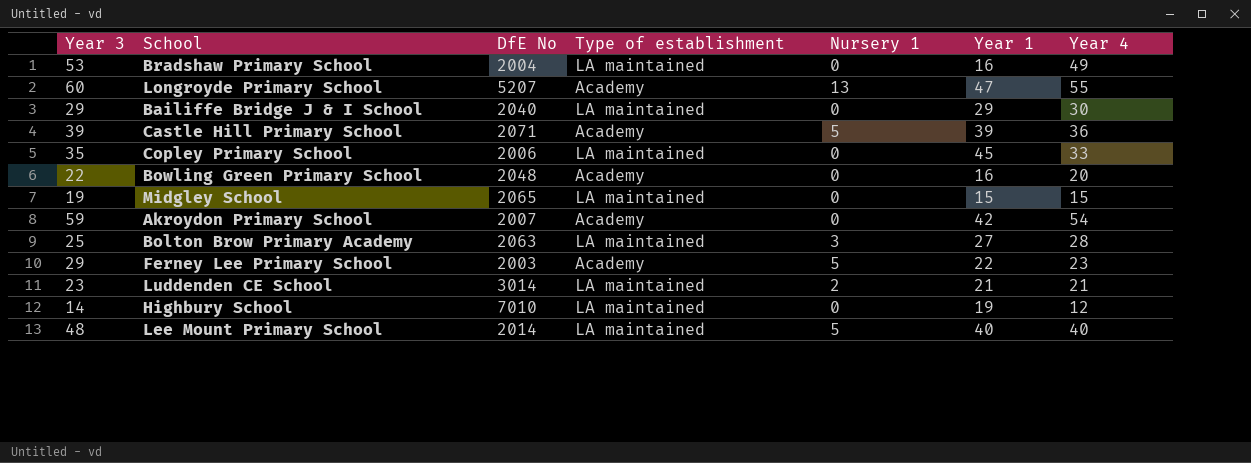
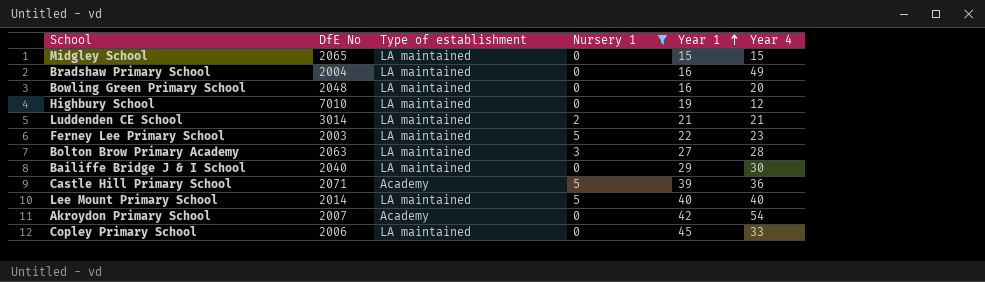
filter: none -> Nursery 1 != 13
row order: none -> Year 1 ascending
column Year 3 | position: 1 -> none
Bowling Green Primary School | Type of establishment: Academy -> LA maintained
Ferney Lee Primary School | Type of establishment: Academy -> LA maintained

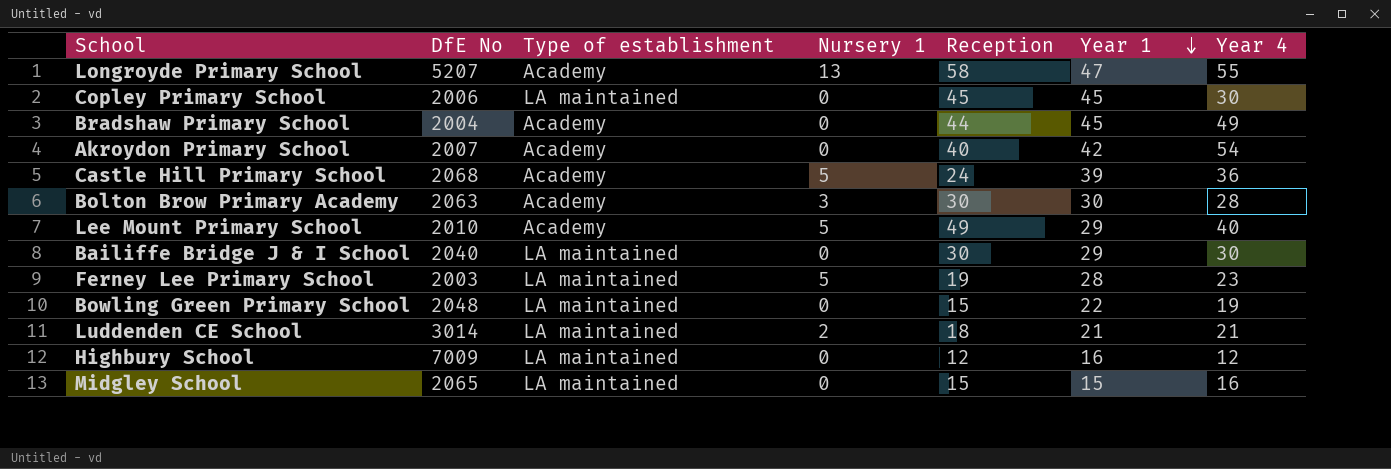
filter: Nursery 1 != 13 -> none
row order: Year 1 ascending -> Year 1 descending
column Reception | position: none -> 5
Copley Primary School | Year 4: 33 -> 30
Bradshaw Primary School | Type of establishment: LA maintained -> Academy
Bradshaw Primary School | Year 1: 16 -> 45
Castle Hill Primary School | DfE No: 2071 -> 2068
Bolton Brow Primary Academy | Type of establishment: LA maintained -> Academy
Bolton Brow Primary Academy | Year 1: 27 -> 30
Lee Mount Primary School | DfE No: 2014 -> 2010
Lee Mount Primary School | Type of establishment: LA maintained -> Academy
Lee Mount Primary School | Year 1: 40 -> 29
Ferney Lee Primary School | Year 1: 22 -> 28
Bowling Green Primary School | Year 1: 16 -> 22
Bowling Green Primary School | Year 4: 20 -> 19
Highbury School | DfE No: 7010 -> 7009
Highbury School | Year 1: 19 -> 16
Midgley School | Year 4: 15 -> 16

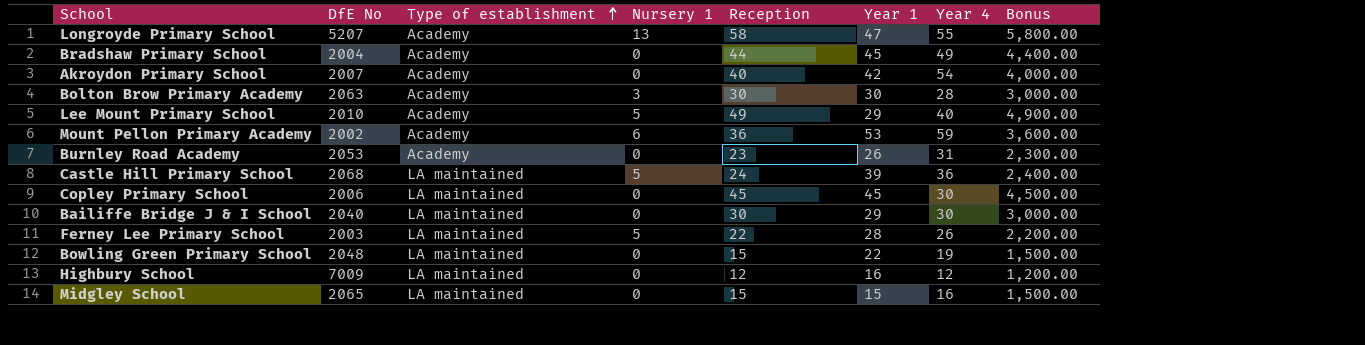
row order: Year 1 descending -> Type of establishment ascending
column Bonus | formula: none -> [Reception] * 100
row Luddenden CE School: 3014 | LA maintained | 2 | 18 | 21 | 21 -> none
row Mount Pellon Primary Academy: none -> 2002 | Academy | 6 | 36 | 53 | 59 | 3,600.00
row Burnley Road Academy: none -> 2053 | Academy | 0 | 23 | 26 | 31 | 2,300.00
Castle Hill Primary School | Type of establishment: Academy -> LA maintained
Ferney Lee Primary School | Reception: 19 -> 22
Ferney Lee Primary School | Year 4: 23 -> 26

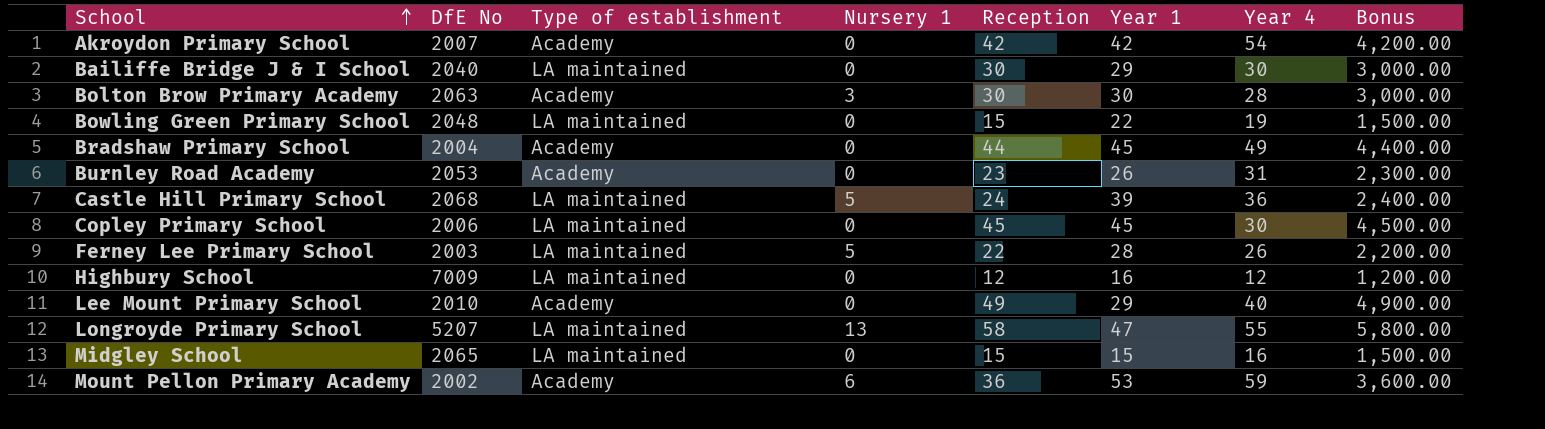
row order: Type of establishment ascending -> School ascending
Akroydon Primary School | Reception: 40 -> 42
Akroydon Primary School | Bonus: 4,000.00 -> 4,200.00
Lee Mount Primary School | Nursery 1: 5 -> 0
Longroyde Primary School | Type of establishment: Academy -> LA maintained

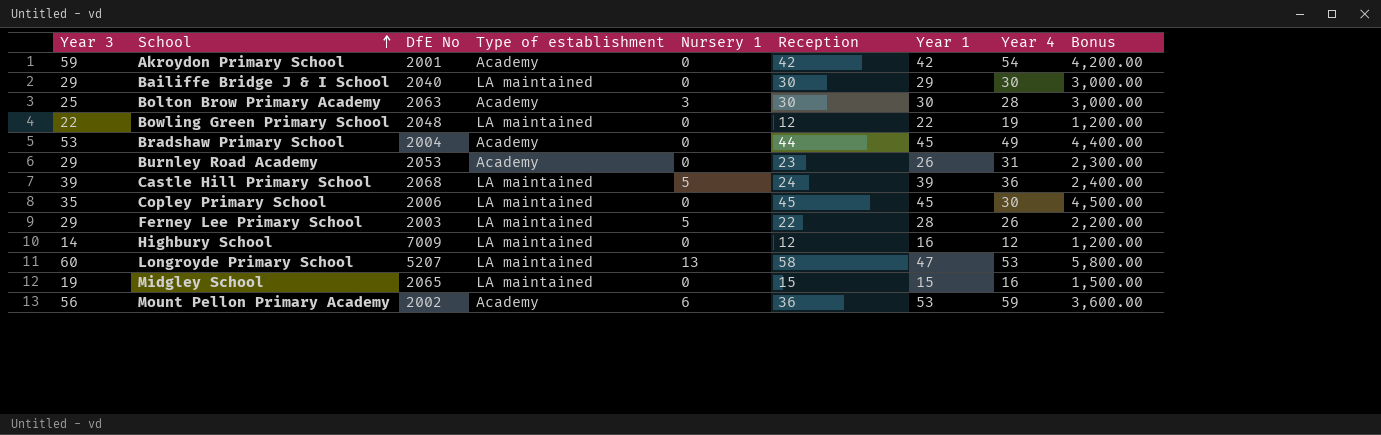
column Year 3 | position: none -> 1
row Lee Mount Primary School: 2010 | Academy | 0 | 49 | 29 | 40 | 4,900.00 -> none
Akroydon Primary School | DfE No: 2007 -> 2001
Bowling Green Primary School | Reception: 15 -> 12
Bowling Green Primary School | Bonus: 1,500.00 -> 1,200.00
Longroyde Primary School | Year 4: 55 -> 53

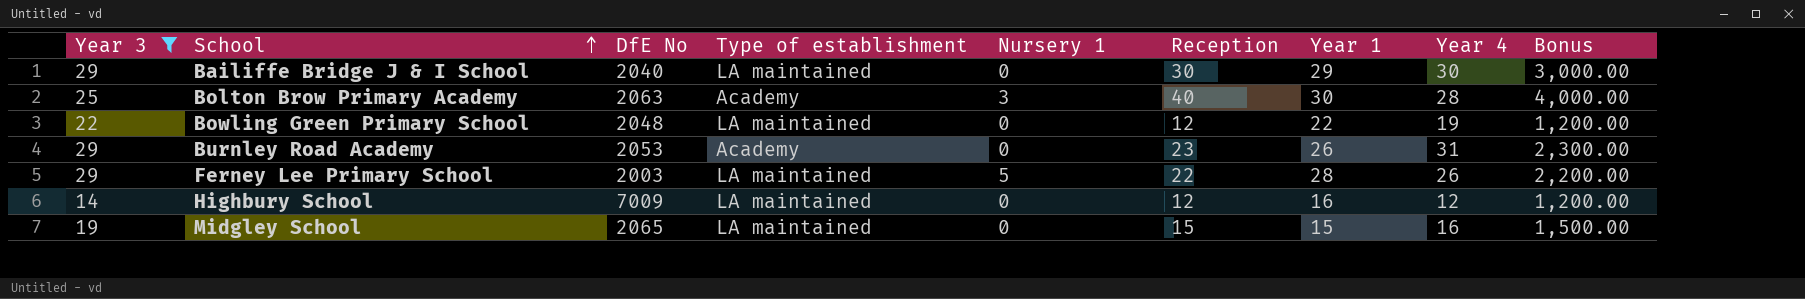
filter: none -> Year 3 <= 29
Bolton Brow Primary Academy | Reception: 30 -> 40
Bolton Brow Primary Academy | Bonus: 3,000.00 -> 4,000.00

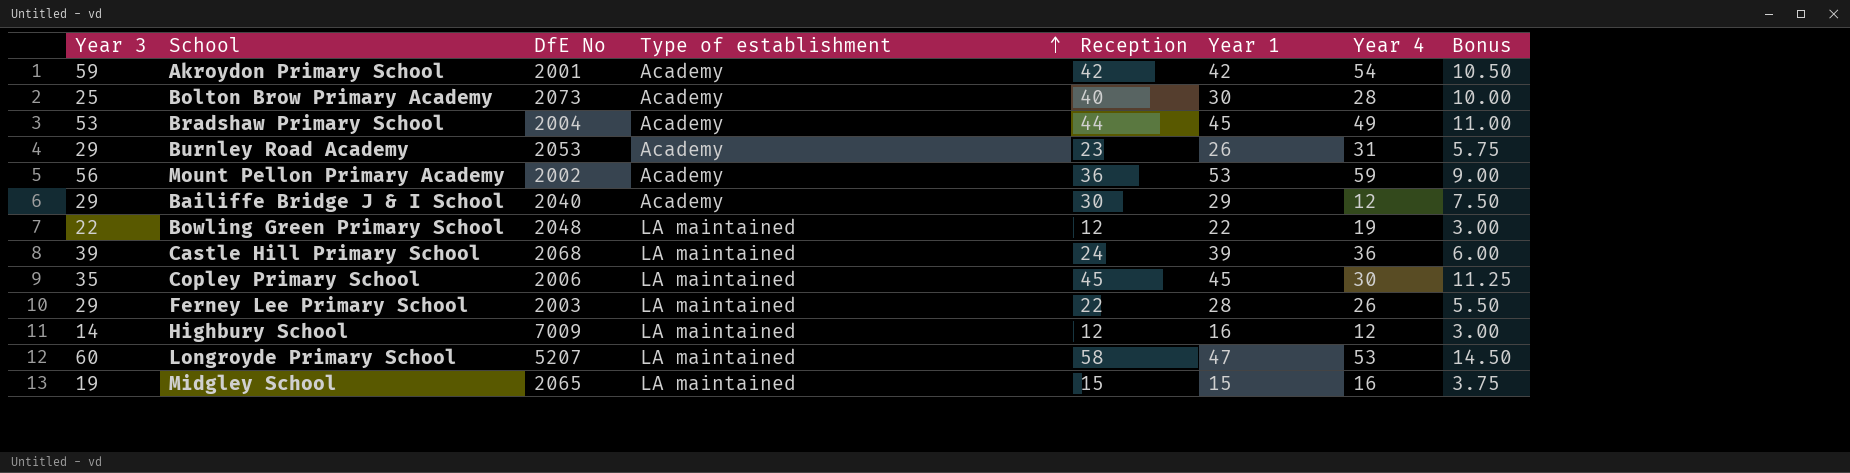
filter: Year 3 <= 29 -> none
row order: School ascending -> Type of establishment ascending
column Nursery 1 | position: 5 -> none
column Bonus | formula: [Reception] * 100 -> [Reception] * 0.25
Bolton Brow Primary Academy | DfE No: 2063 -> 2073
Bailiffe Bridge J & I School | Type of establishment: LA maintained -> Academy
Bailiffe Bridge J & I School | Year 4: 30 -> 12

